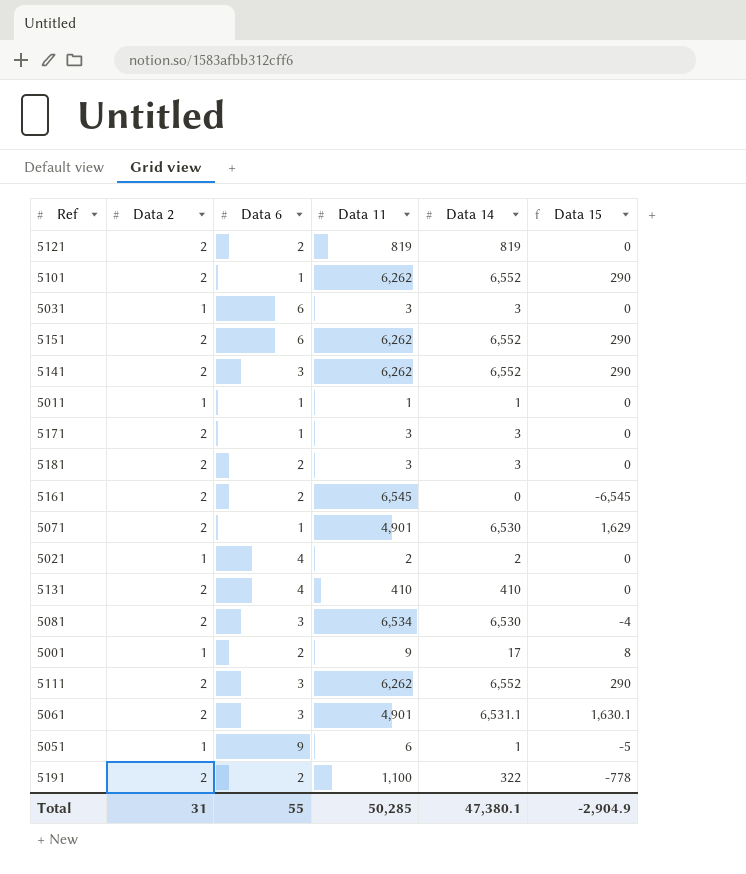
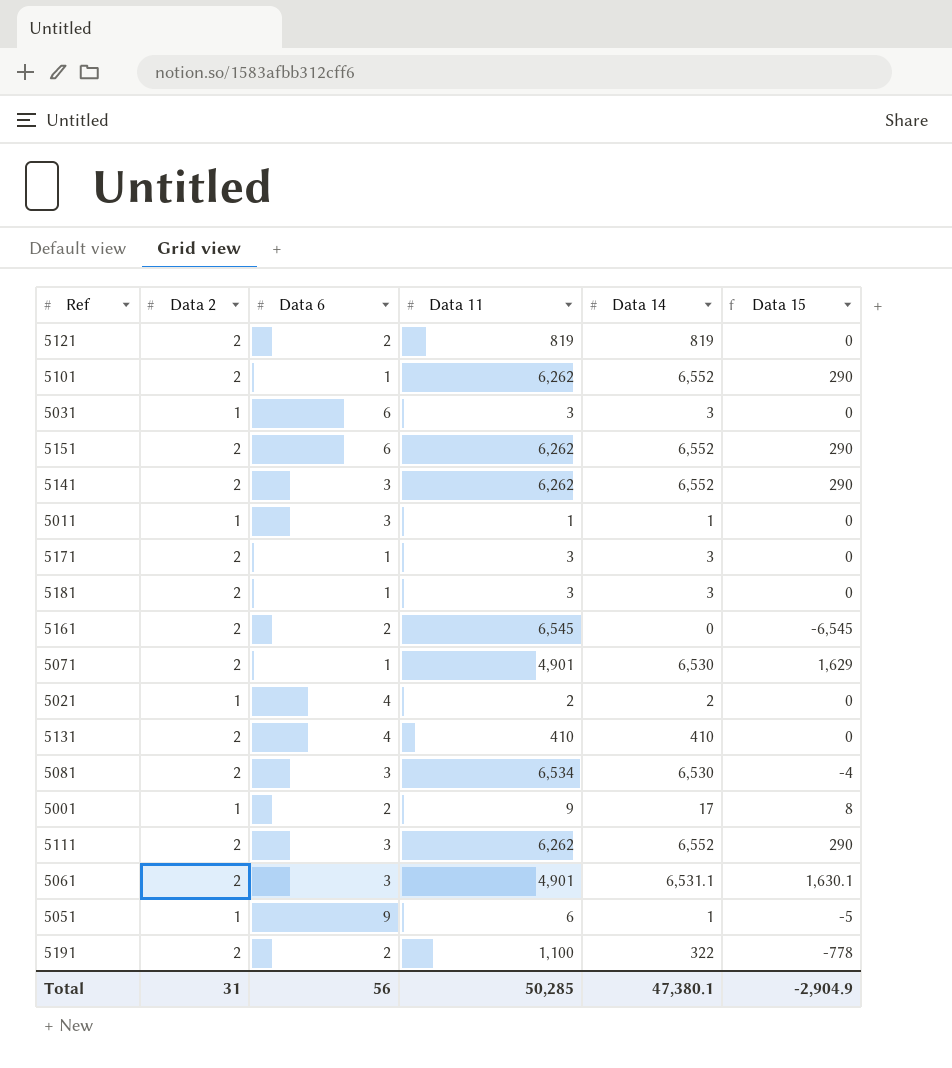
5011 | Data 6: 1 -> 3
5181 | Data 6: 2 -> 1
Total | Data 6: 55 -> 56

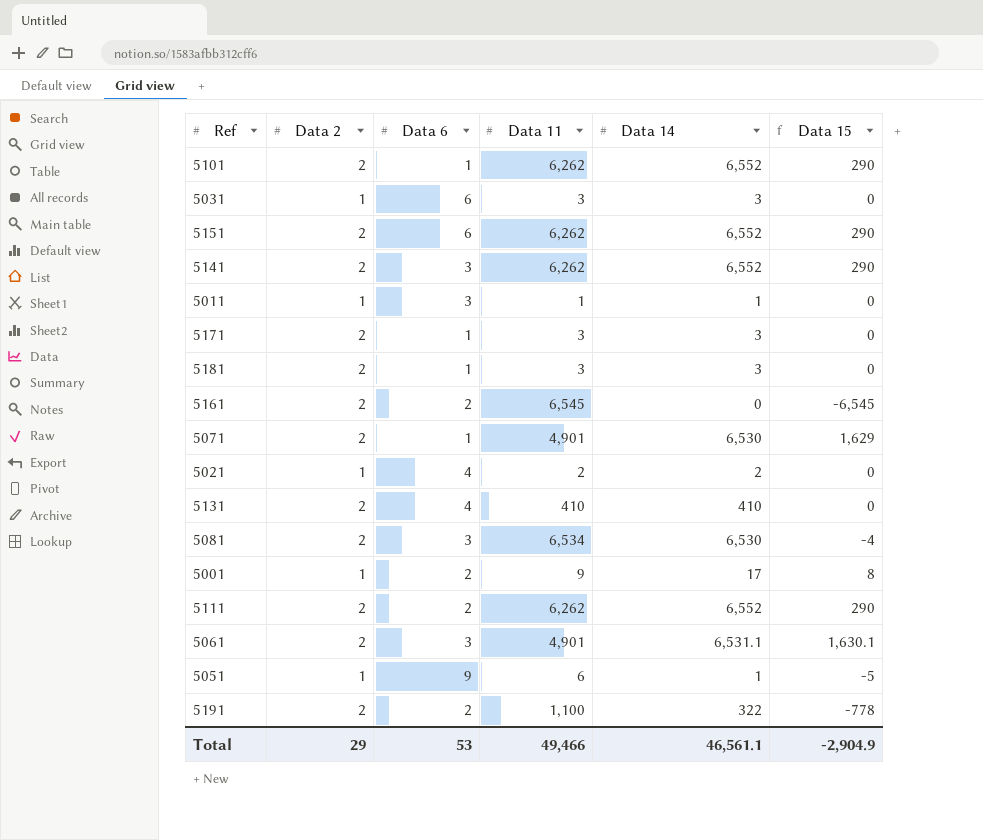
row 5121: 2 | 2 | 819 | 819 | 0 -> none
5111 | Data 6: 3 -> 2
Total | Data 2: 31 -> 29
Total | Data 6: 56 -> 53
Total | Data 11: 50,285 -> 49,466
Total | Data 14: 47,380.1 -> 46,561.1

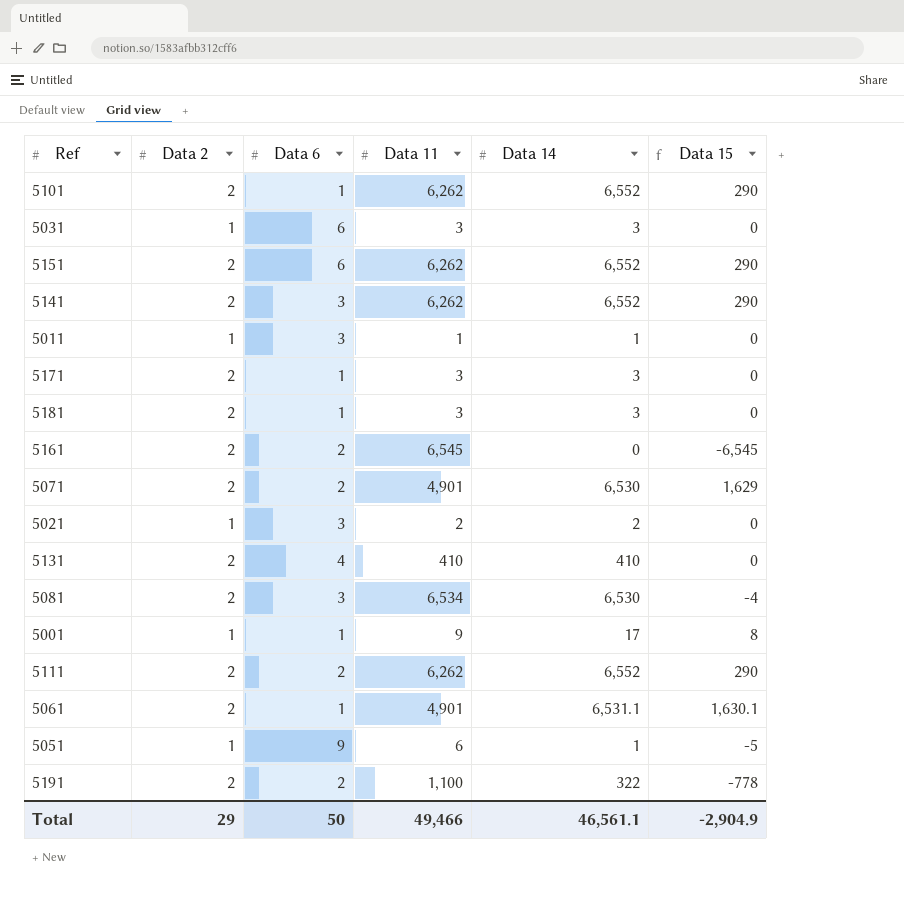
5071 | Data 6: 1 -> 2
5021 | Data 6: 4 -> 3
5001 | Data 6: 2 -> 1
5061 | Data 6: 3 -> 1
Total | Data 6: 53 -> 50

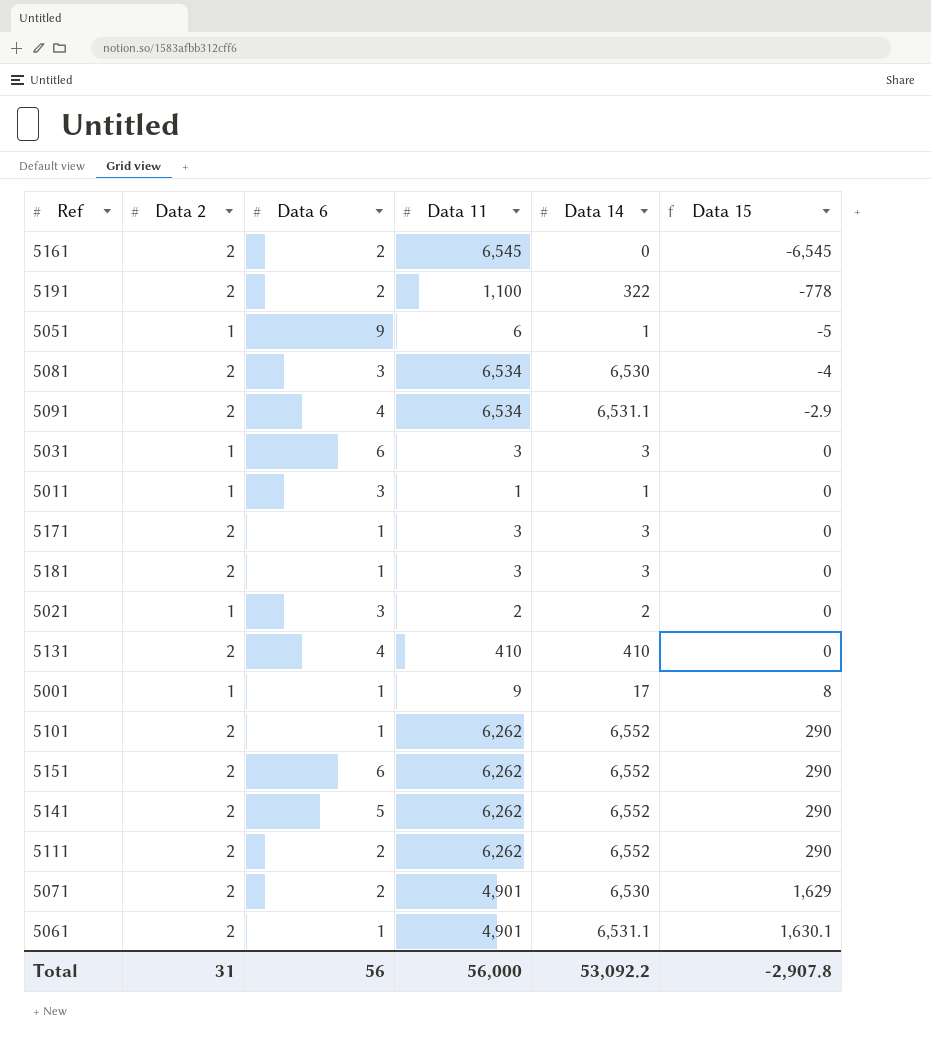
row order: none -> Data 15 ascending
row 5091: none -> 2 | 4 | 6,534 | 6,531.1 | -2.9
5141 | Data 6: 3 -> 5
Total | Data 2: 29 -> 31
Total | Data 6: 50 -> 56
Total | Data 11: 49,466 -> 56,000
Total | Data 14: 46,561.1 -> 53,092.2
Total | Data 15: -2,904.9 -> -2,907.8

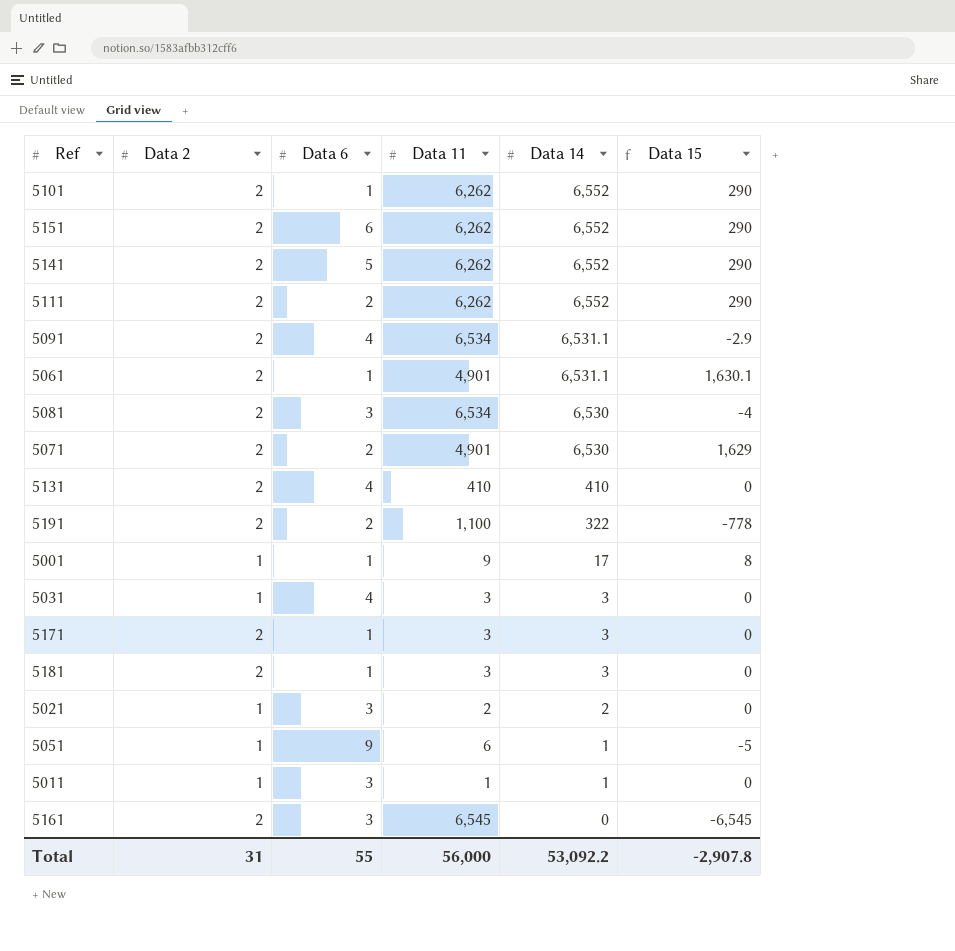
row order: Data 15 ascending -> Data 14 descending
5031 | Data 6: 6 -> 4
5161 | Data 6: 2 -> 3
Total | Data 6: 56 -> 55

